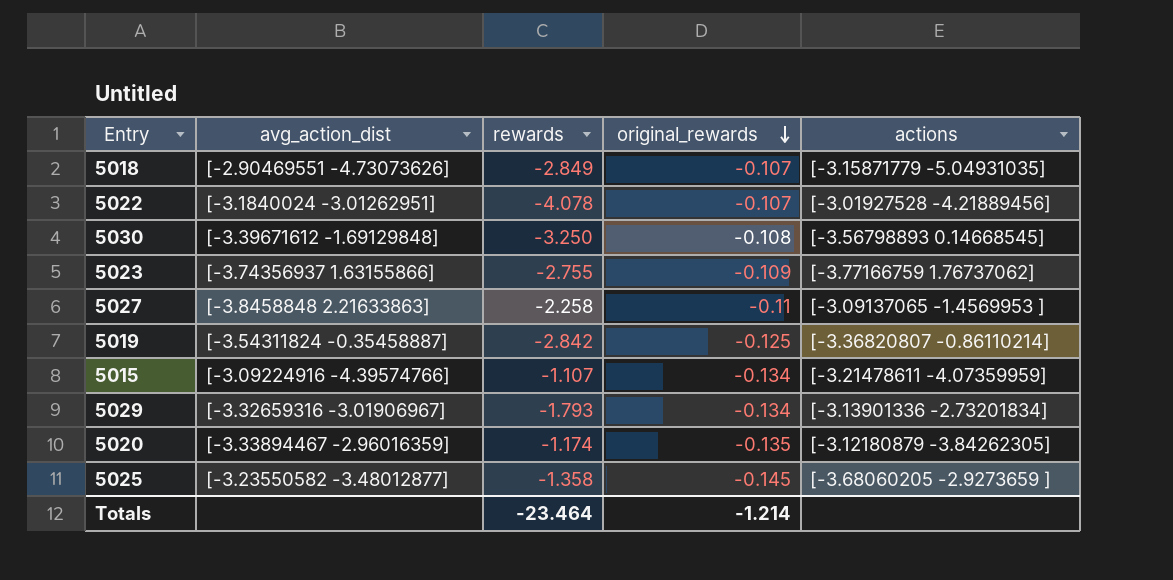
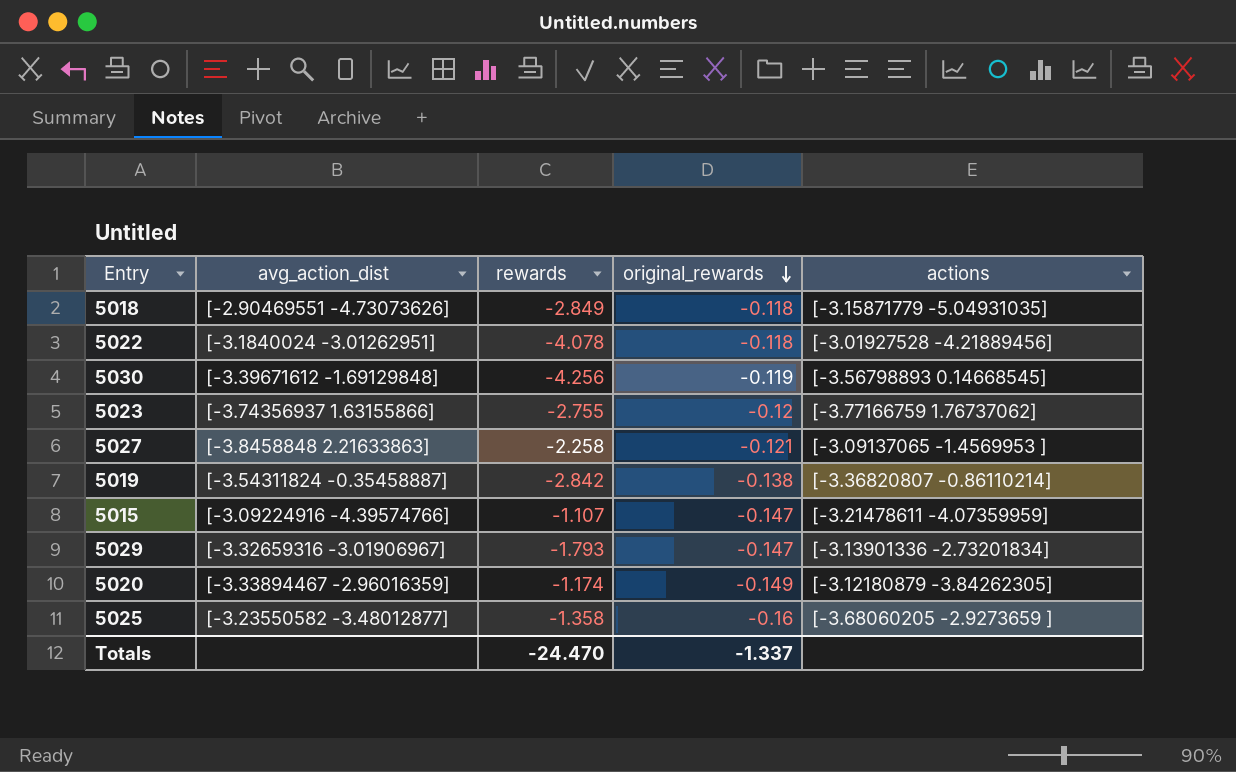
5018 | original_rewards: -0.107 -> -0.118
5022 | original_rewards: -0.107 -> -0.118
5030 | rewards: -3.250 -> -4.256
5030 | original_rewards: -0.108 -> -0.119
5023 | original_rewards: -0.109 -> -0.12
5027 | original_rewards: -0.11 -> -0.121
5019 | original_rewards: -0.125 -> -0.138
5015 | original_rewards: -0.134 -> -0.147
5029 | original_rewards: -0.134 -> -0.147
5020 | original_rewards: -0.135 -> -0.149
5025 | original_rewards: -0.145 -> -0.16
Totals | rewards: -23.464 -> -24.470
Totals | original_rewards: -1.214 -> -1.337

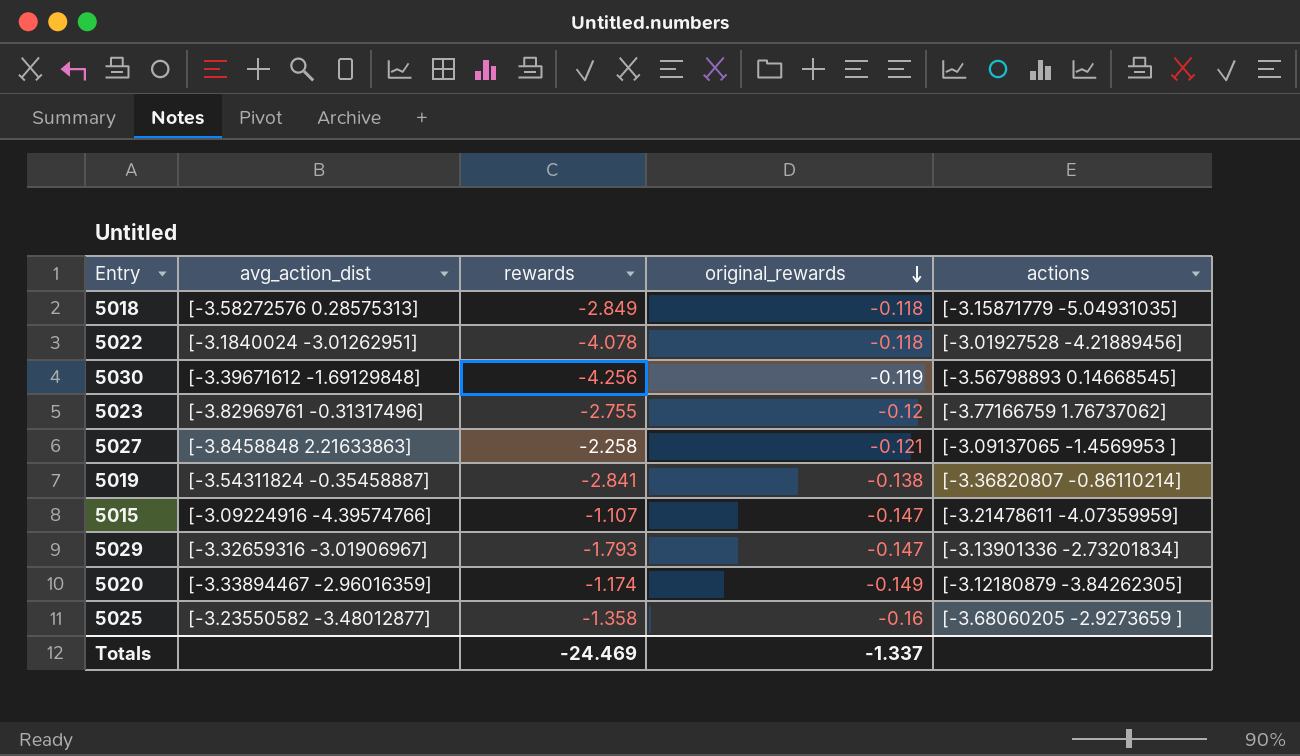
5018 | avg_action_dist: [-2.90469551 -4.73073626] -> [-3.58272576 0.28575313]
5023 | avg_action_dist: [-3.74356937 1.63155866] -> [-3.82969761 -0.31317496]
5019 | rewards: -2.842 -> -2.841
Totals | rewards: -24.470 -> -24.469

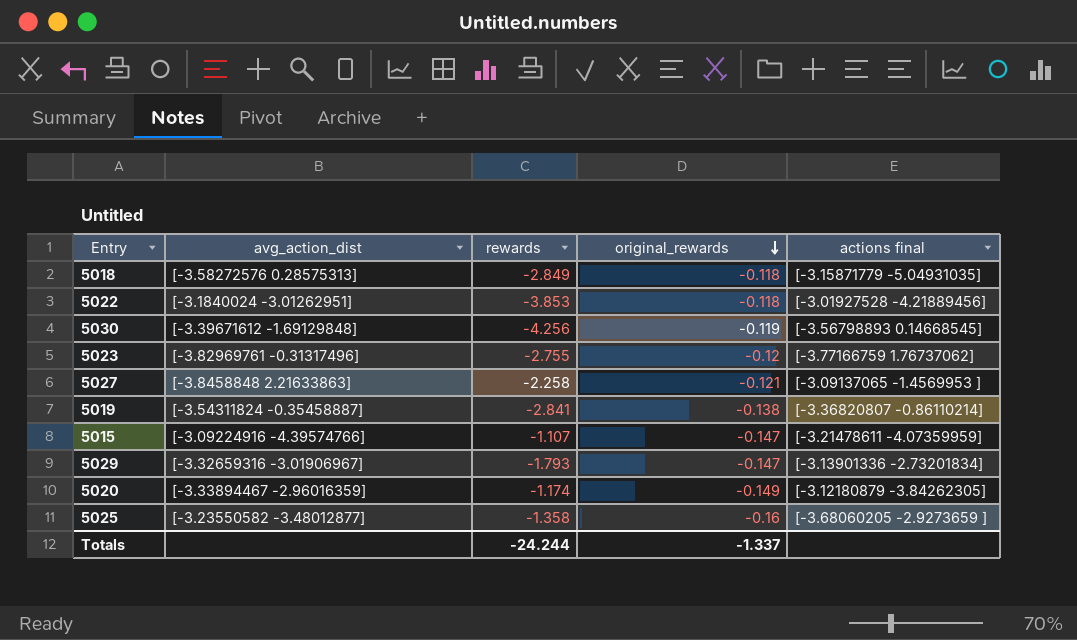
column name: actions -> actions final
5022 | rewards: -4.078 -> -3.853
Totals | rewards: -24.469 -> -24.244

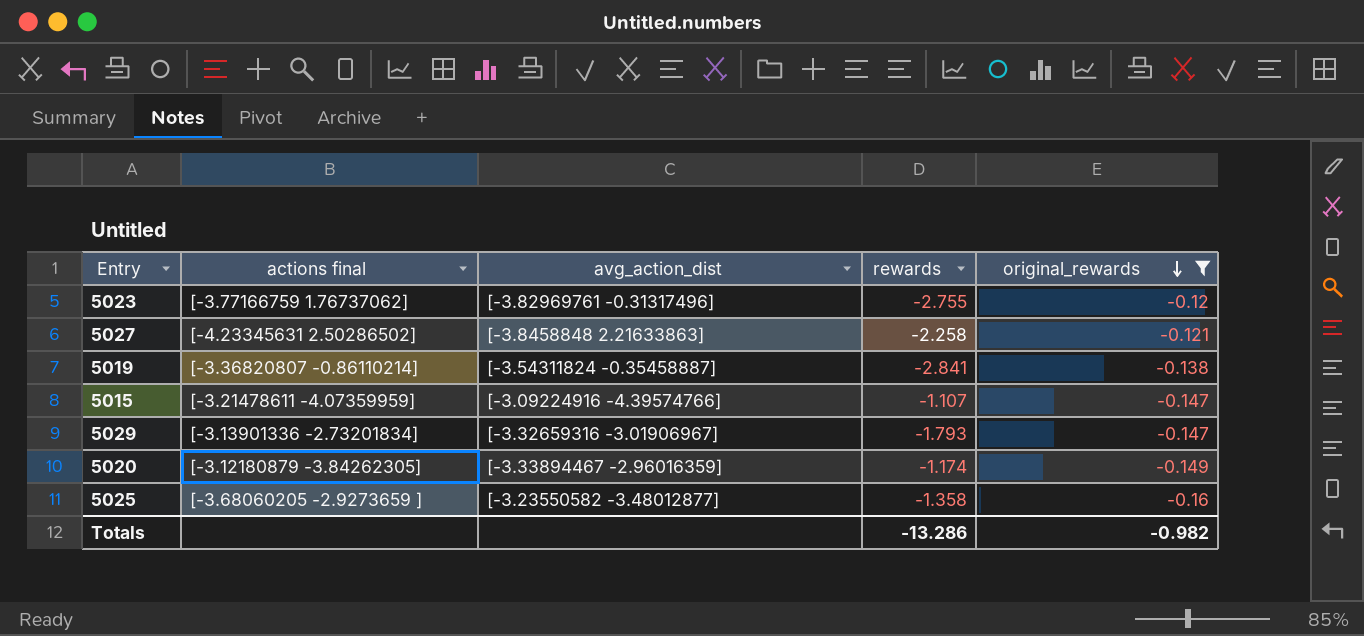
filter: none -> original_rewards <= -0.12
column actions final | position: 5 -> 2
5027 | actions final: [-3.09137065 -1.4569953 ] -> [-4.23345631 2.50286502]
Totals | rewards: -24.244 -> -13.286
Totals | original_rewards: -1.337 -> -0.982

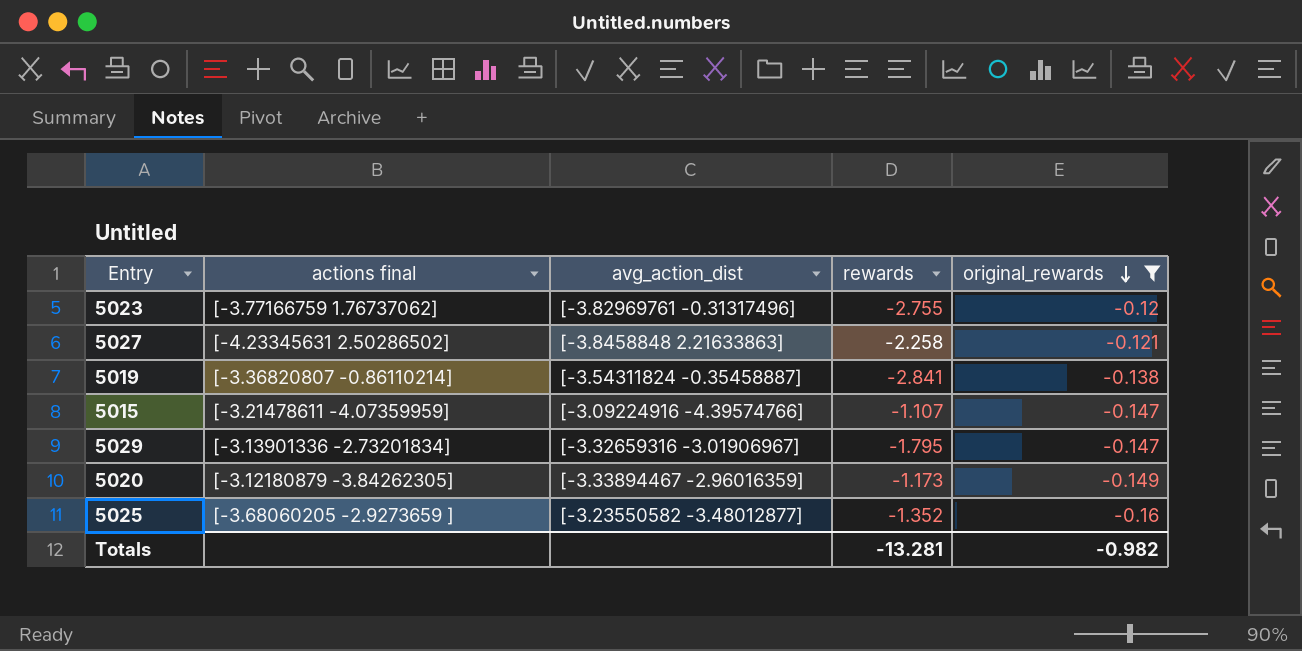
5029 | rewards: -1.793 -> -1.795
5020 | rewards: -1.174 -> -1.173
5025 | rewards: -1.358 -> -1.352
Totals | rewards: -13.286 -> -13.281

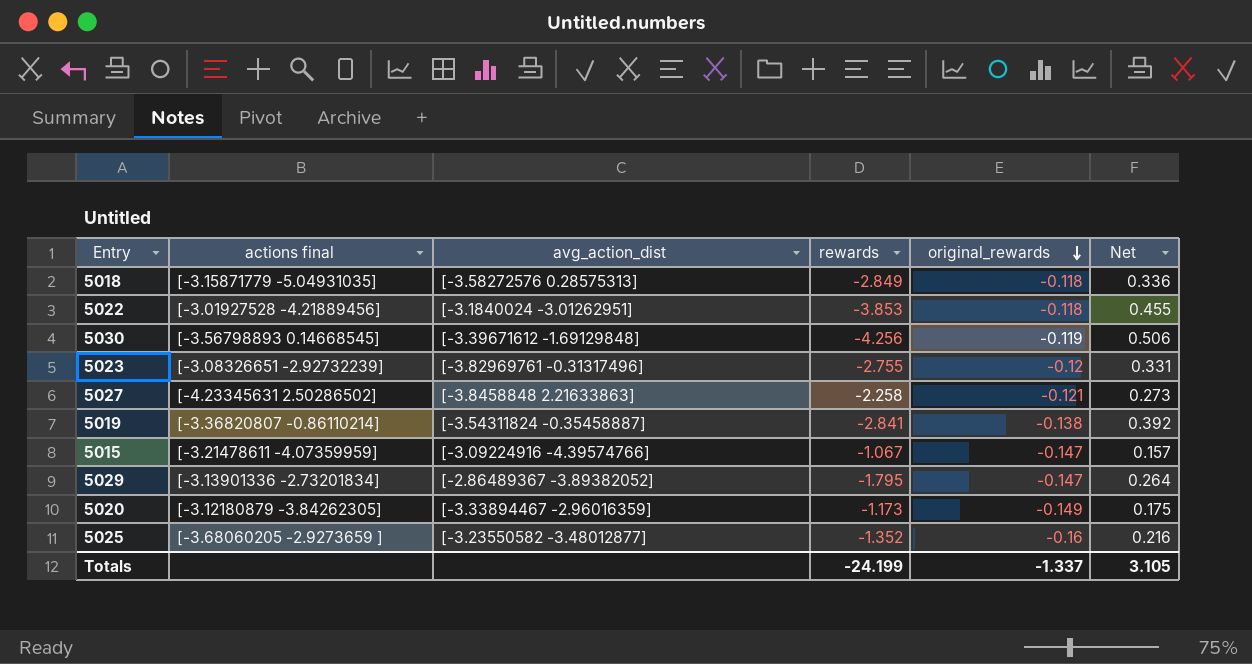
filter: original_rewards <= -0.12 -> none
column Net | formula: none -> [rewards] * [original_rewards]
5023 | actions final: [-3.77166759 1.76737062] -> [-3.08326651 -2.92732239]
5015 | rewards: -1.107 -> -1.067
5029 | avg_action_dist: [-3.32659316 -3.01906967] -> [-2.86489367 -3.89382052]
Totals | rewards: -13.281 -> -24.199
Totals | original_rewards: -0.982 -> -1.337

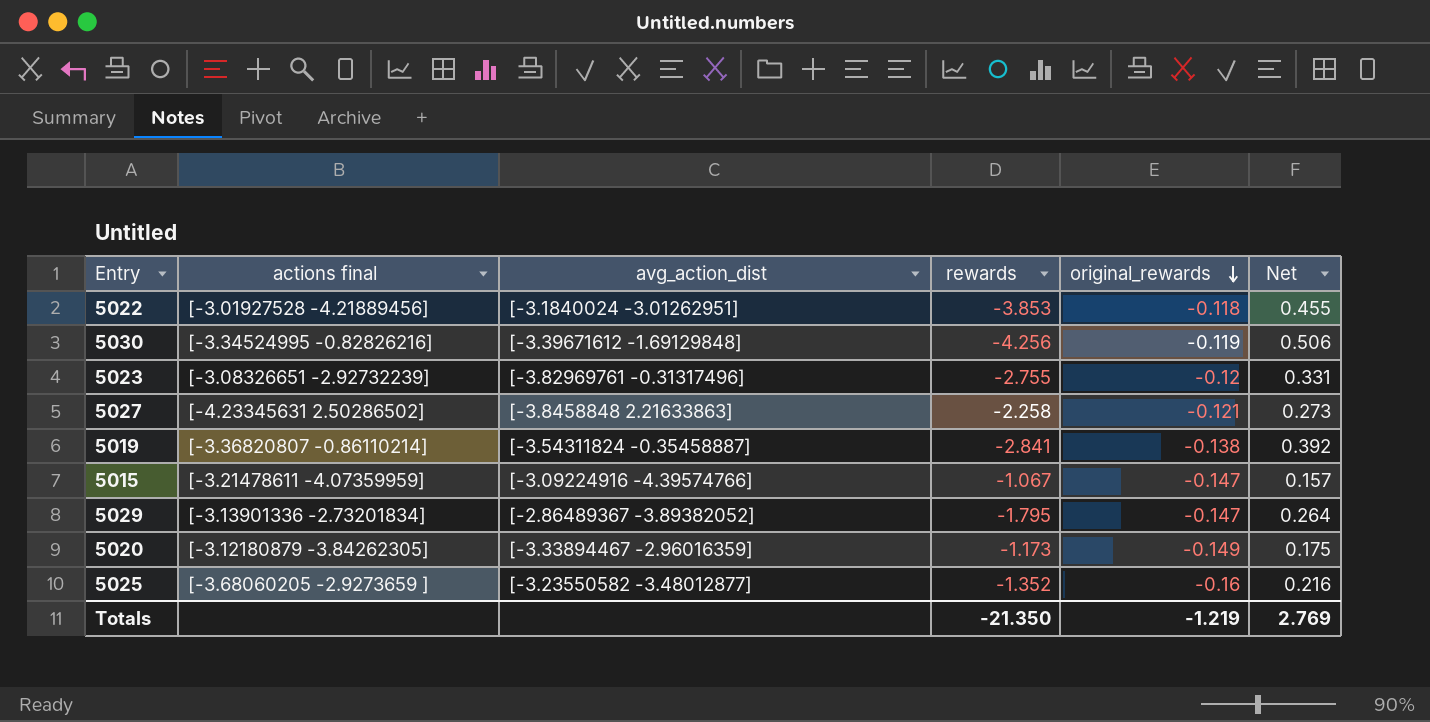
row 5018: [-3.15871779 -5.04931035] | [-3.58272576 0.28575313] | -2.849 | -0.118 | 0.336 -> none
5030 | actions final: [-3.56798893 0.14668545] -> [-3.34524995 -0.82826216]
Totals | rewards: -24.199 -> -21.350
Totals | original_rewards: -1.337 -> -1.219
Totals | Net: 3.105 -> 2.769

